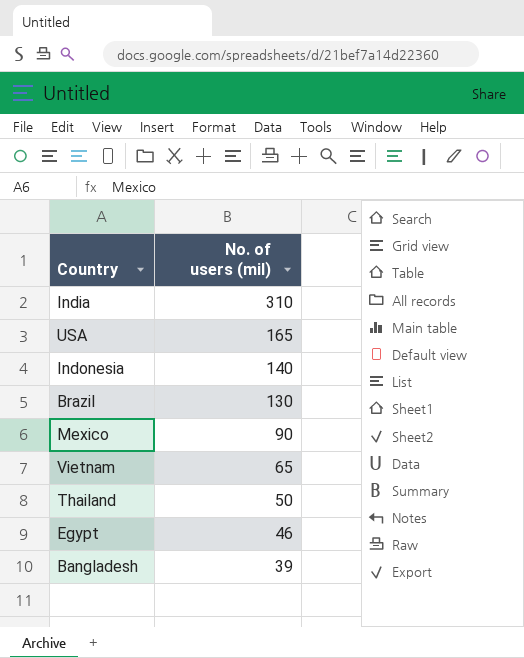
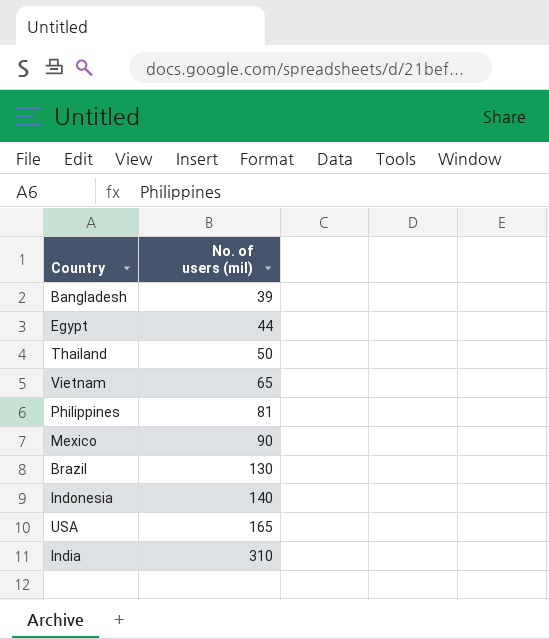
row order: No. of users (mil) descending -> No. of users (mil) ascending
Egypt | No. of users (mil): 46 -> 44
row Philippines: none -> 81

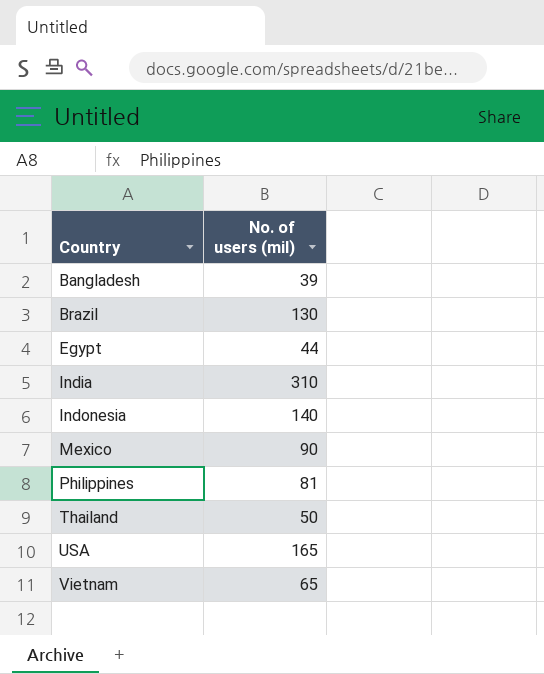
row order: No. of users (mil) ascending -> Country ascending

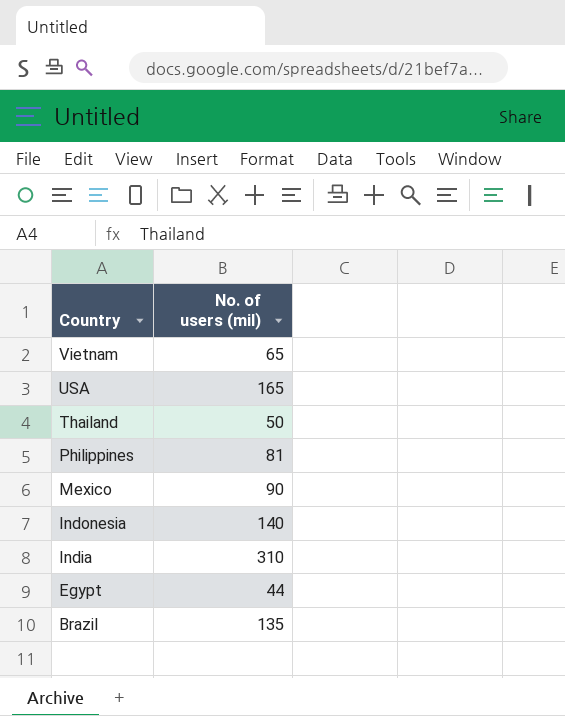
row order: Country ascending -> Country descending
row Bangladesh: 39 -> none
Brazil | No. of users (mil): 130 -> 135

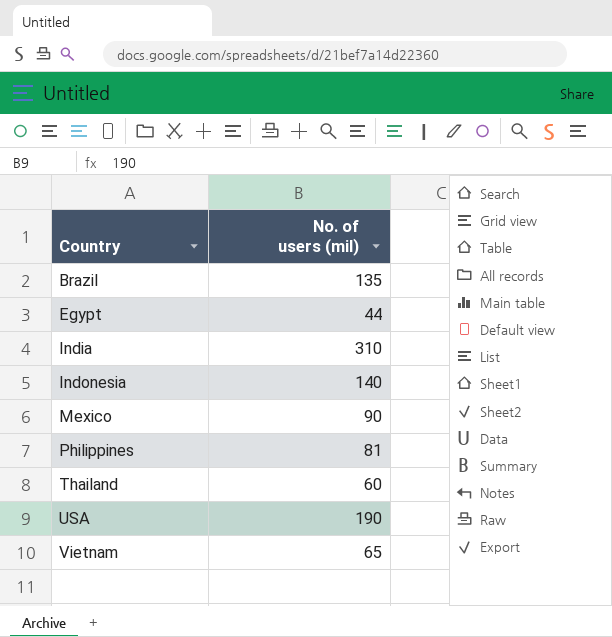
row order: Country descending -> Country ascending
Thailand | No. of users (mil): 50 -> 60
USA | No. of users (mil): 165 -> 190

